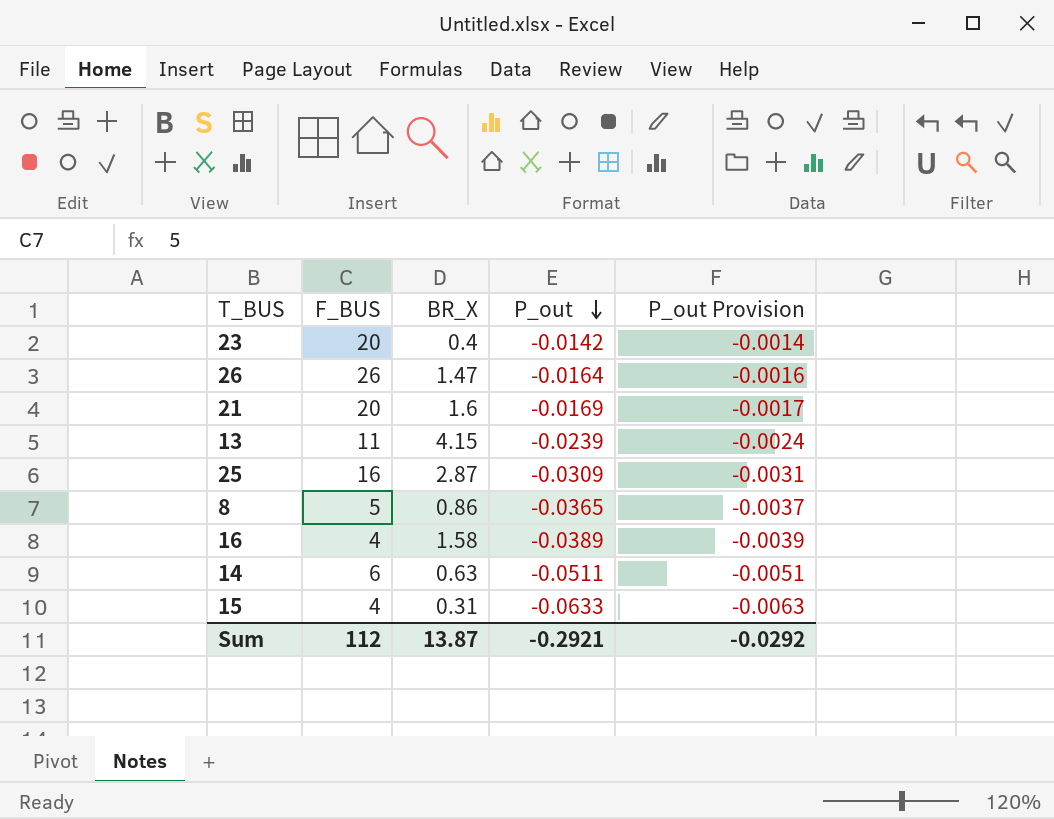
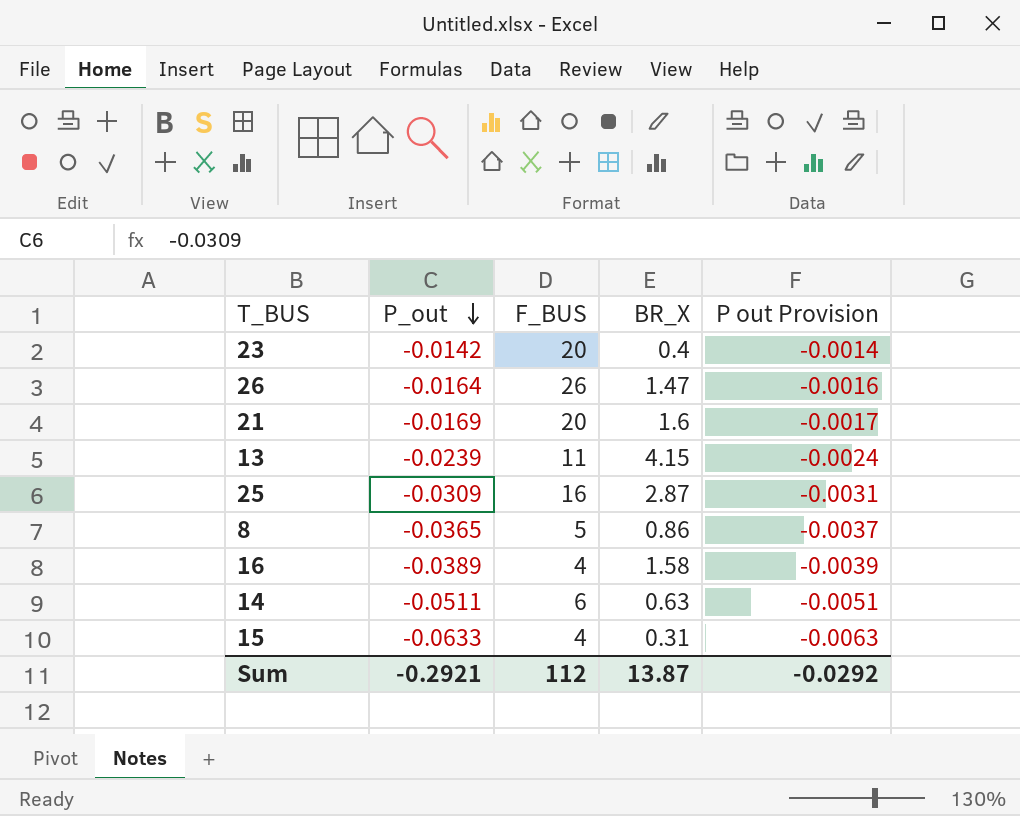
column P_out | position: 4 -> 2
column name: P_out Provision -> P out Provision

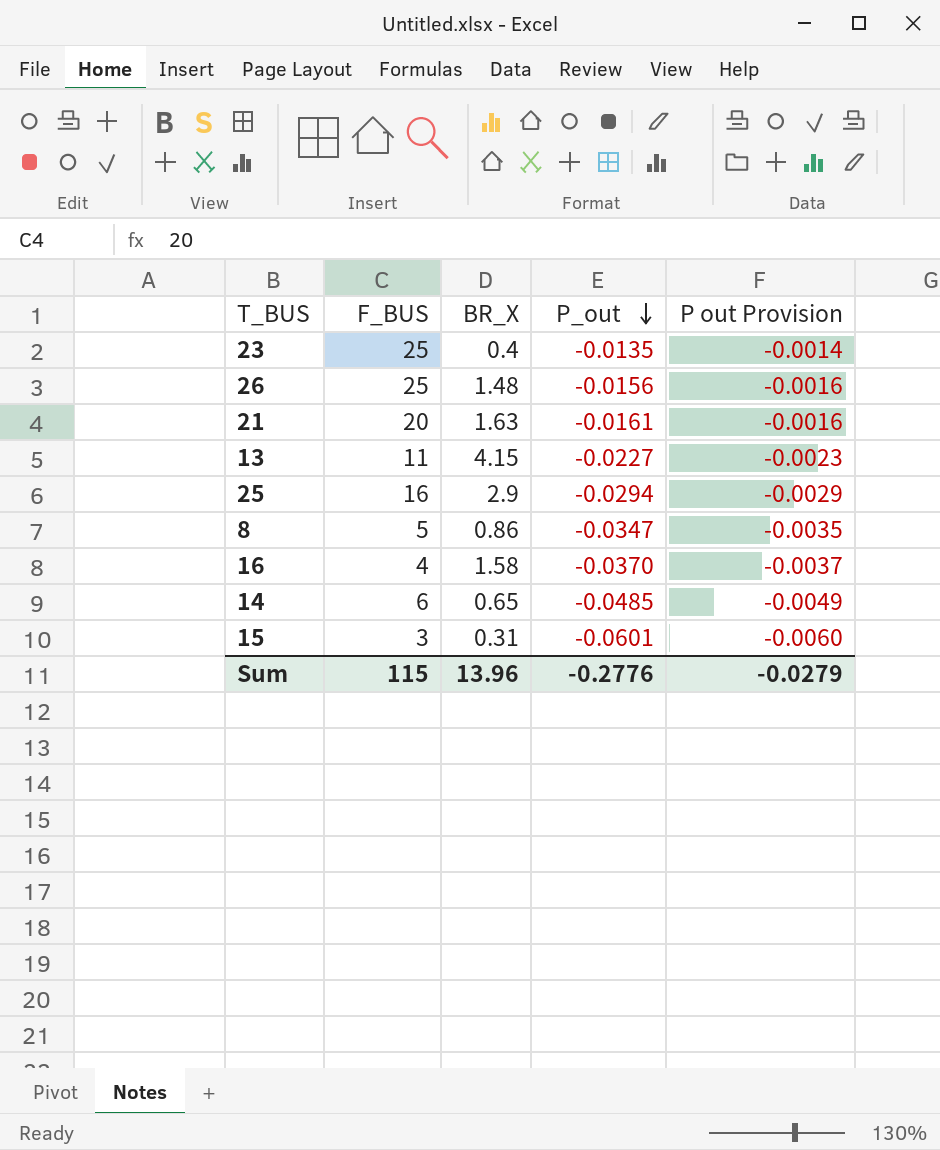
column P_out | position: 2 -> 4
23 | F_BUS: 20 -> 25
23 | P_out: -0.0142 -> -0.0135
26 | F_BUS: 26 -> 25
26 | BR_X: 1.47 -> 1.48
26 | P_out: -0.0164 -> -0.0156
21 | BR_X: 1.6 -> 1.63
21 | P_out: -0.0169 -> -0.0161
21 | P out Provision: -0.0017 -> -0.0016
13 | P_out: -0.0239 -> -0.0227
13 | P out Provision: -0.0024 -> -0.0023
25 | BR_X: 2.87 -> 2.9
25 | P_out: -0.0309 -> -0.0294
25 | P out Provision: -0.0031 -> -0.0029
8 | P_out: -0.0365 -> -0.0347
8 | P out Provision: -0.0037 -> -0.0035
16 | P_out: -0.0389 -> -0.0370
16 | P out Provision: -0.0039 -> -0.0037
14 | BR_X: 0.63 -> 0.65
14 | P_out: -0.0511 -> -0.0485
14 | P out Provision: -0.0051 -> -0.0049
15 | F_BUS: 4 -> 3
15 | P_out: -0.0633 -> -0.0601
15 | P out Provision: -0.0063 -> -0.0060
Sum | F_BUS: 112 -> 115
Sum | BR_X: 13.87 -> 13.96
Sum | P_out: -0.2921 -> -0.2776
Sum | P out Provision: -0.0292 -> -0.0279

